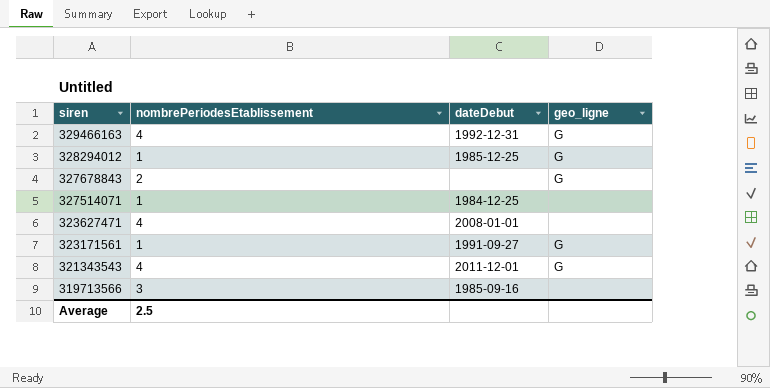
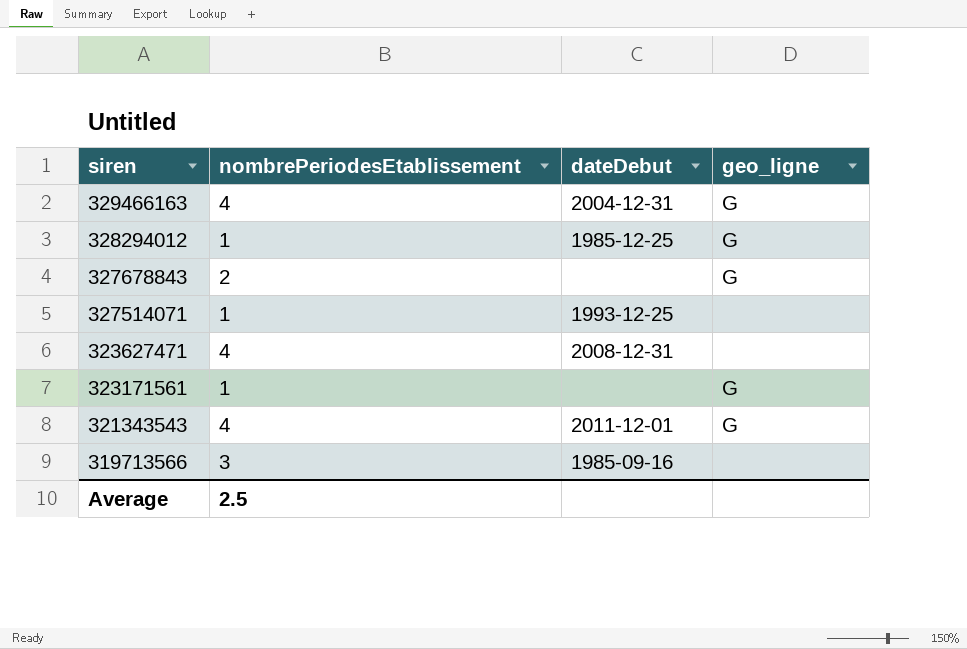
329466163 | dateDebut: 1992-12-31 -> 2004-12-31
327514071 | dateDebut: 1984-12-25 -> 1993-12-25
323627471 | dateDebut: 2008-01-01 -> 2008-12-31
323171561 | dateDebut: 1991-09-27 -> none

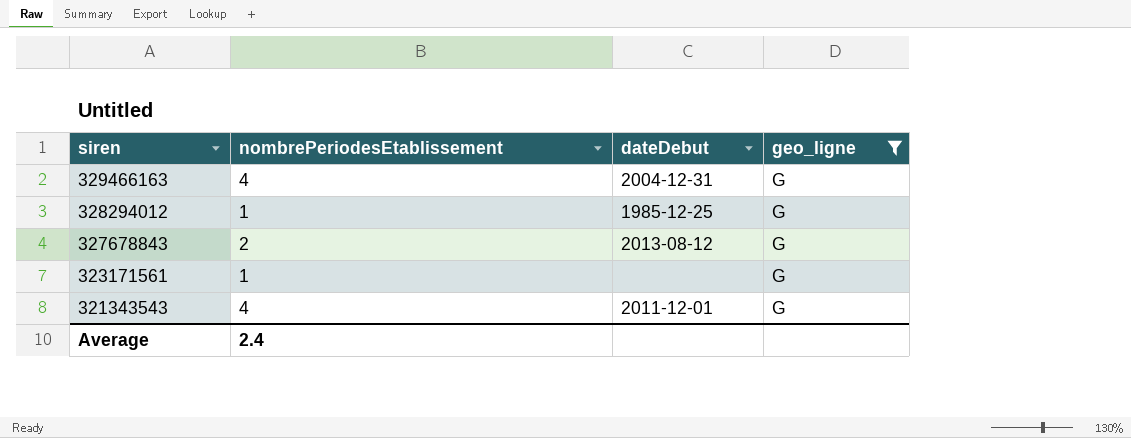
filter: none -> geo_ligne = G
327678843 | dateDebut: none -> 2013-08-12
Average | nombrePeriodesEtablissement: 2.5 -> 2.4

